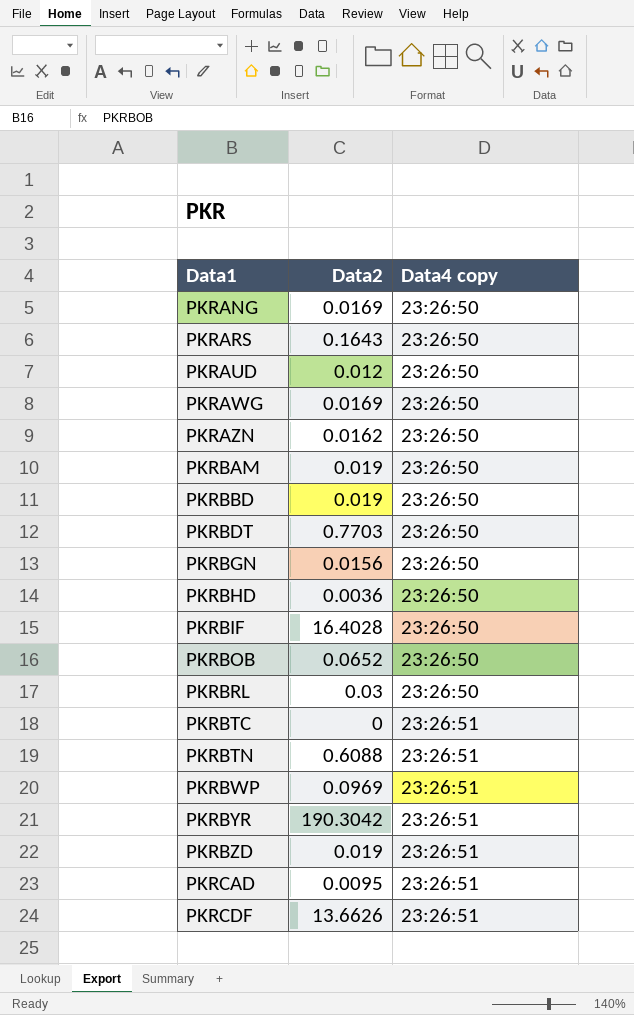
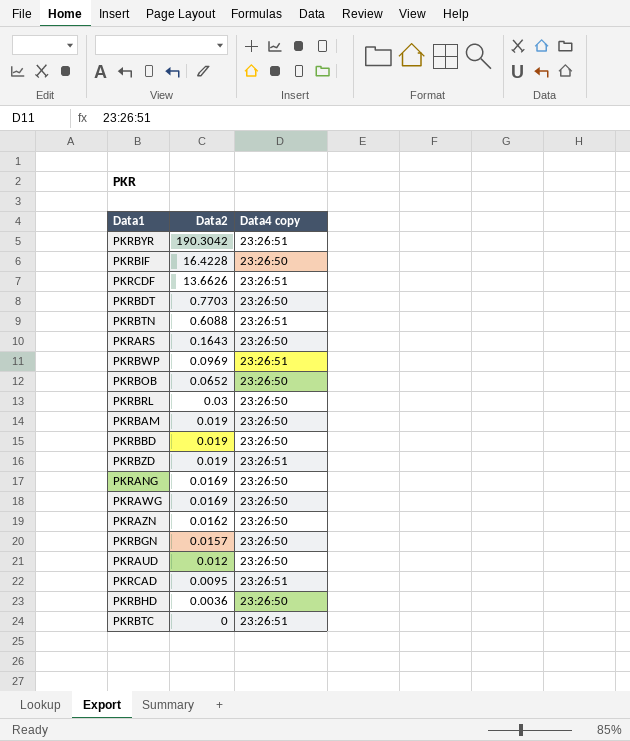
row order: Data1 ascending -> Data2 descending
PKRBIF | Data2: 16.4028 -> 16.4228
PKRBGN | Data2: 0.0156 -> 0.0157

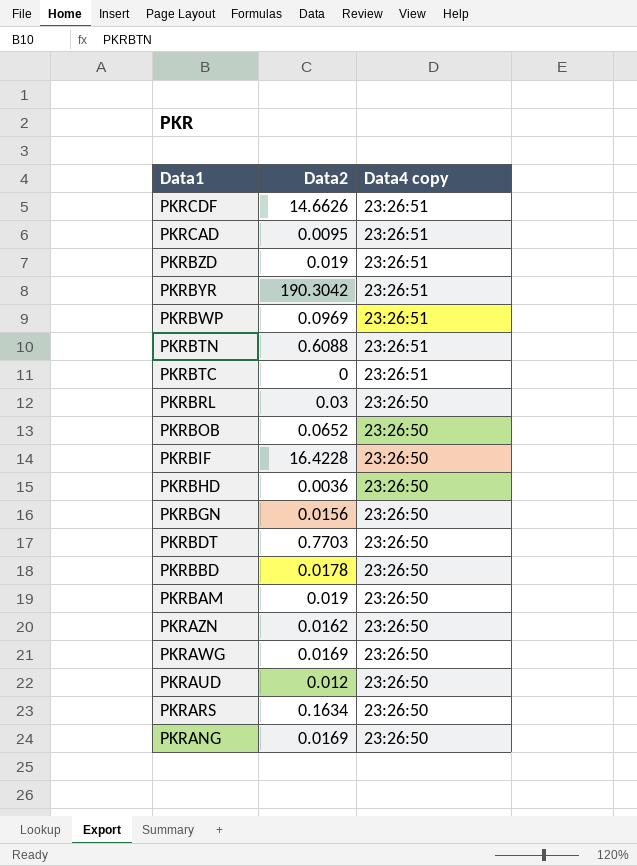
row order: Data2 descending -> Data1 descending
PKRCDF | Data2: 13.6626 -> 14.6626
PKRBGN | Data2: 0.0157 -> 0.0156
PKRBBD | Data2: 0.019 -> 0.0178
PKRARS | Data2: 0.1643 -> 0.1634

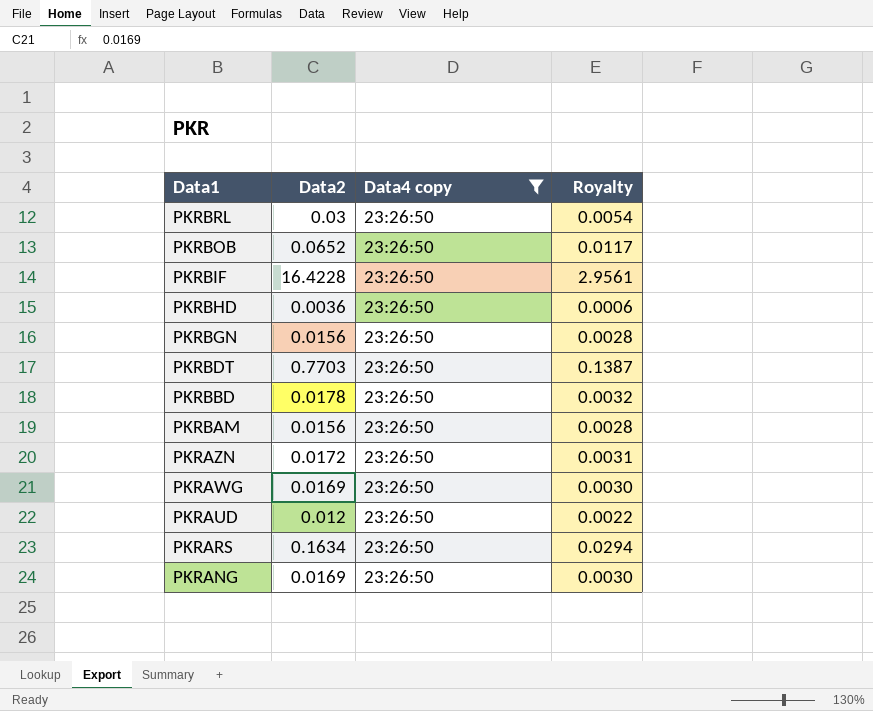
filter: none -> Data4 copy = 23:26:50
column Royalty | formula: none -> [Data2] * 0.18
PKRBAM | Data2: 0.019 -> 0.0156
PKRAZN | Data2: 0.0162 -> 0.0172

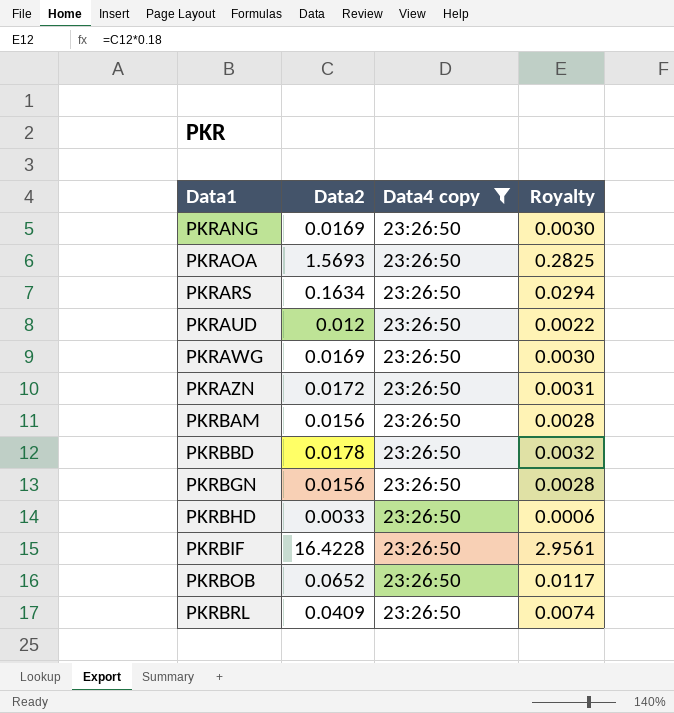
row order: Data1 descending -> Data1 ascending
row PKRBDT: 0.7703 | 23:26:50 | 0.1387 -> none
row PKRAOA: none -> 1.5693 | 23:26:50 | 0.2825
PKRBHD | Data2: 0.0036 -> 0.0033
PKRBRL | Data2: 0.03 -> 0.0409
PKRBRL | Royalty: 0.0054 -> 0.0074

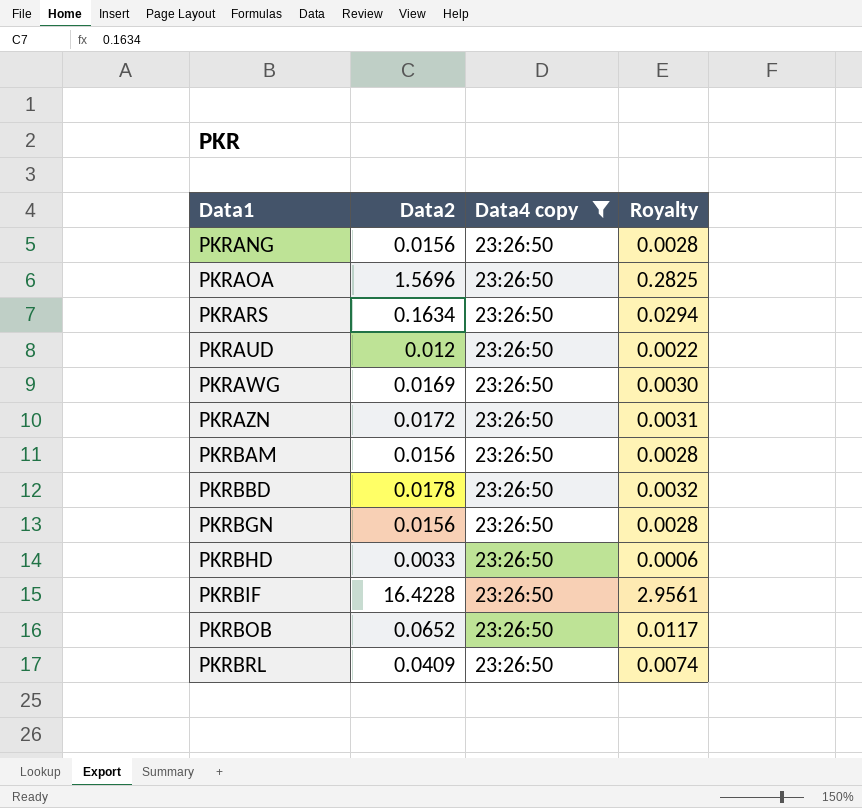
PKRANG | Data2: 0.0169 -> 0.0156
PKRANG | Royalty: 0.0030 -> 0.0028
PKRAOA | Data2: 1.5693 -> 1.5696

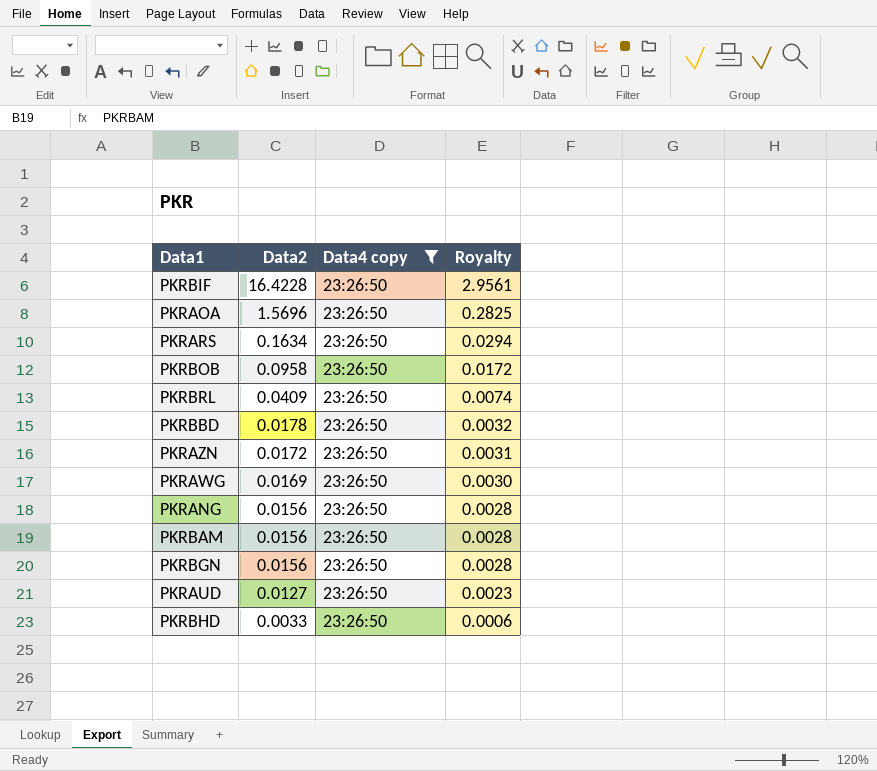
row order: Data1 ascending -> Data2 descending
PKRBOB | Data2: 0.0652 -> 0.0958
PKRBOB | Royalty: 0.0117 -> 0.0172
PKRAUD | Data2: 0.012 -> 0.0127
PKRAUD | Royalty: 0.0022 -> 0.0023

